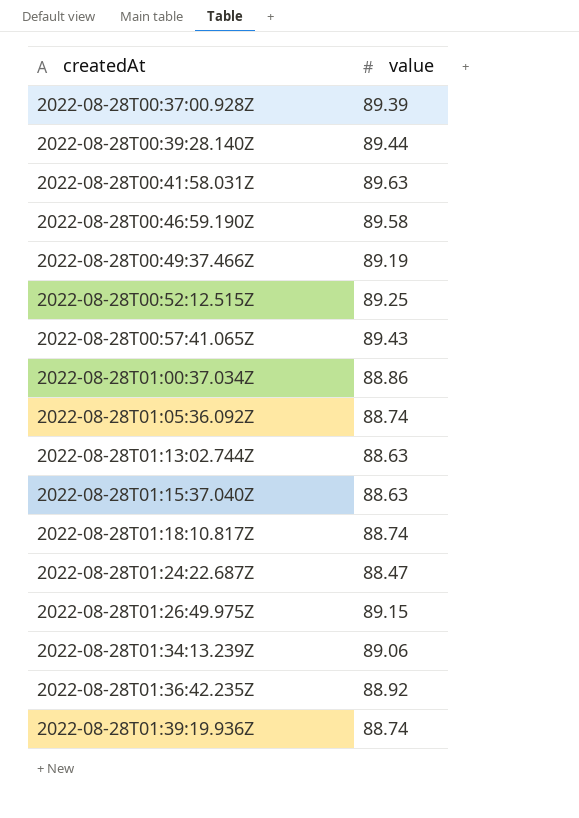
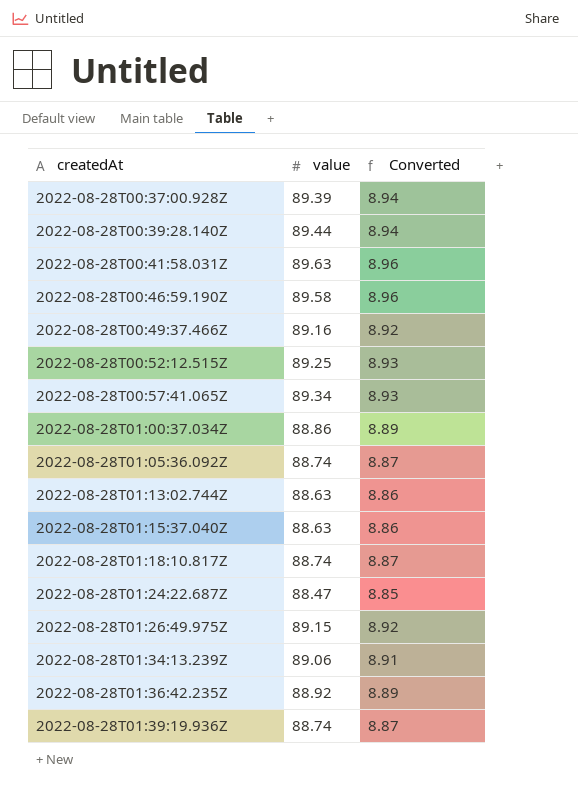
column Converted | formula: none -> [value] * 0.1
2022-08-28T00:49:37.466Z | value: 89.19 -> 89.16
2022-08-28T00:57:41.065Z | value: 89.43 -> 89.34

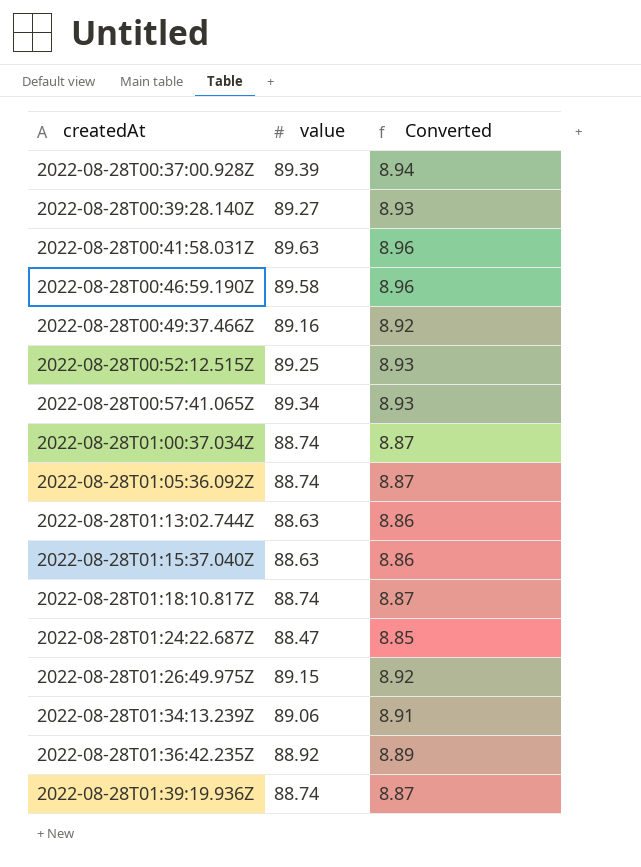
2022-08-28T00:39:28.140Z | value: 89.44 -> 89.27
2022-08-28T00:39:28.140Z | Converted: 8.94 -> 8.93
2022-08-28T01:00:37.034Z | value: 88.86 -> 88.74
2022-08-28T01:00:37.034Z | Converted: 8.89 -> 8.87

